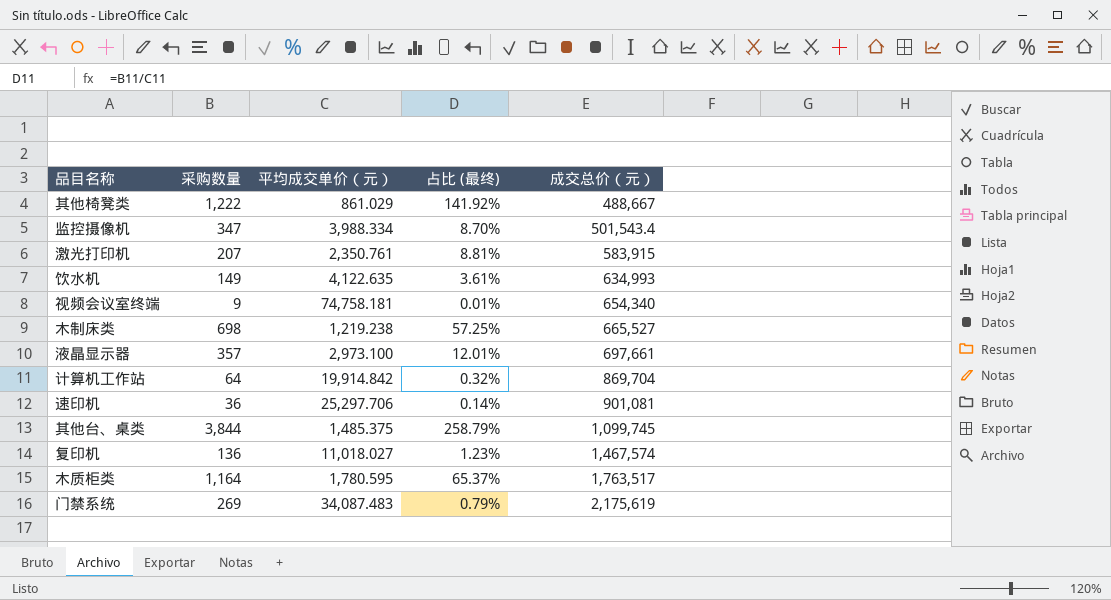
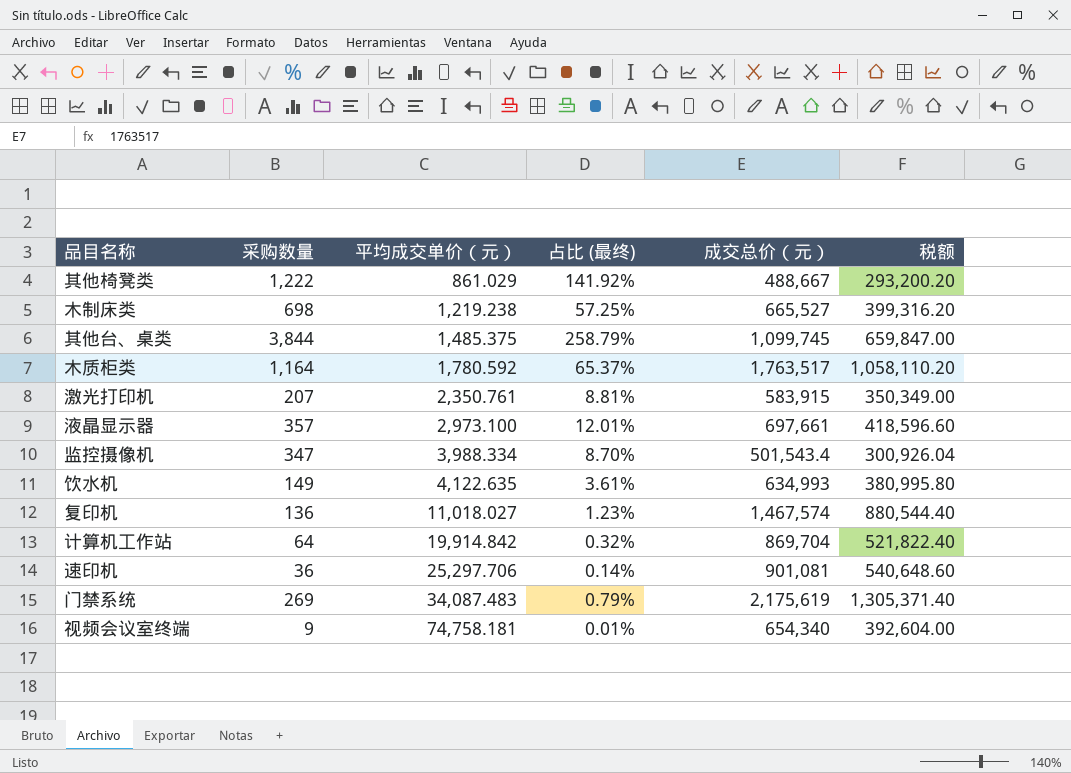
row order: 成交总价（元） ascending -> 平均成交单价（元） ascending
column 税额 | formula: none -> [成交总价（元）] * 0.6
木质柜类 | 平均成交单价（元）: 1,780.595 -> 1,780.592

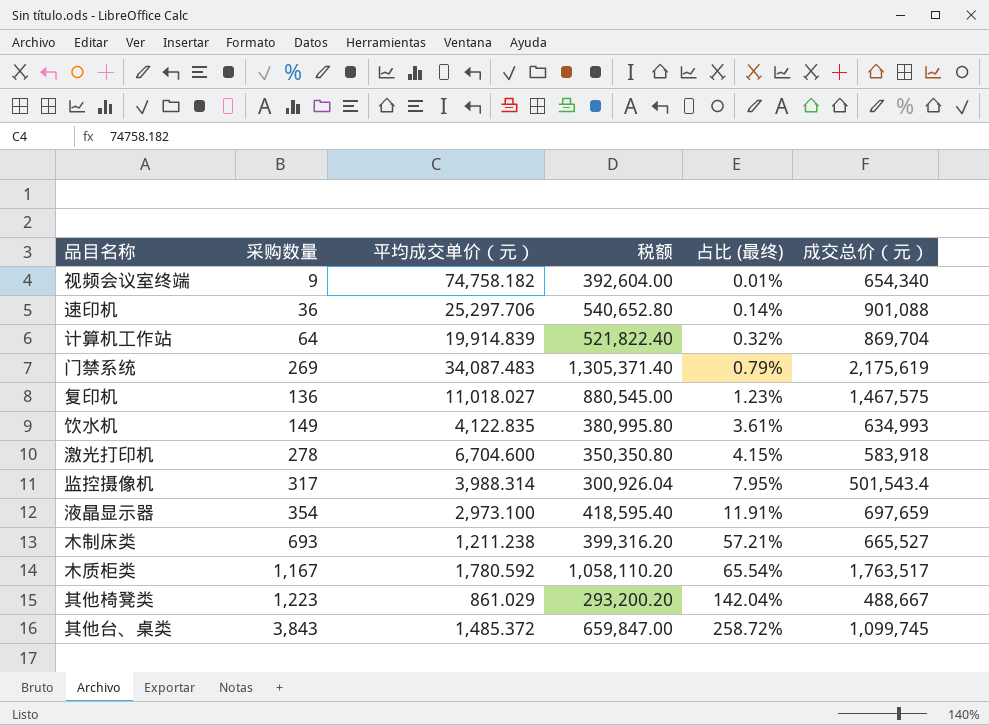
row order: 平均成交单价（元） ascending -> 占比 (最终) ascending
column 税额 | position: 6 -> 4
视频会议室终端 | 平均成交单价（元）: 74,758.181 -> 74,758.182
速印机 | 税额: 540,648.60 -> 540,652.80
速印机 | 成交总价（元）: 901,081 -> 901,088
计算机工作站 | 平均成交单价（元）: 19,914.842 -> 19,914.839
复印机 | 税额: 880,544.40 -> 880,545.00
复印机 | 成交总价（元）: 1,467,574 -> 1,467,575
饮水机 | 平均成交单价（元）: 4,122.635 -> 4,122.835
激光打印机 | 采购数量: 207 -> 278
激光打印机 | 平均成交单价（元）: 2,350.761 -> 6,704.600
激光打印机 | 税额: 350,349.00 -> 350,350.80
激光打印机 | 占比 (最终): 8.81% -> 4.15%
激光打印机 | 成交总价（元）: 583,915 -> 583,918
监控摄像机 | 采购数量: 347 -> 317
监控摄像机 | 平均成交单价（元）: 3,988.334 -> 3,988.314
监控摄像机 | 占比 (最终): 8.70% -> 7.95%
液晶显示器 | 采购数量: 357 -> 354
液晶显示器 | 税额: 418,596.60 -> 418,595.40
液晶显示器 | 占比 (最终): 12.01% -> 11.91%
液晶显示器 | 成交总价（元）: 697,661 -> 697,659
木制床类 | 采购数量: 698 -> 693
木制床类 | 平均成交单价（元）: 1,219.238 -> 1,211.238
木制床类 | 占比 (最终): 57.25% -> 57.21%
木质柜类 | 采购数量: 1,164 -> 1,167
木质柜类 | 占比 (最终): 65.37% -> 65.54%
其他椅凳类 | 采购数量: 1,222 -> 1,223
其他椅凳类 | 占比 (最终): 141.92% -> 142.04%
其他台、桌类 | 采购数量: 3,844 -> 3,843
其他台、桌类 | 平均成交单价（元）: 1,485.375 -> 1,485.372
其他台、桌类 | 占比 (最终): 258.79% -> 258.72%

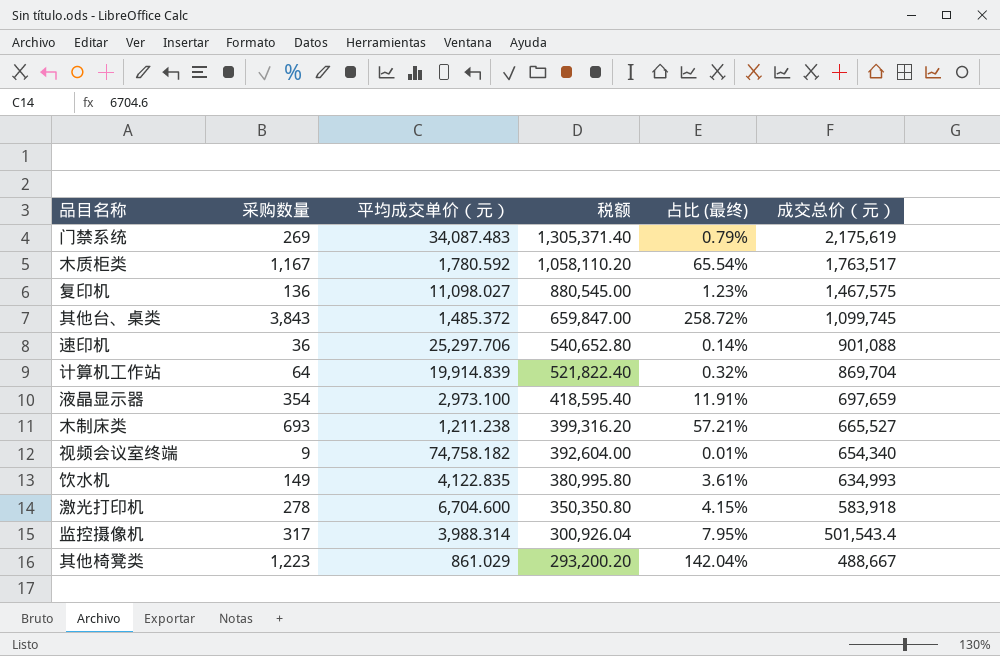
row order: 占比 (最终) ascending -> 税额 descending
复印机 | 平均成交单价（元）: 11,018.027 -> 11,098.027

